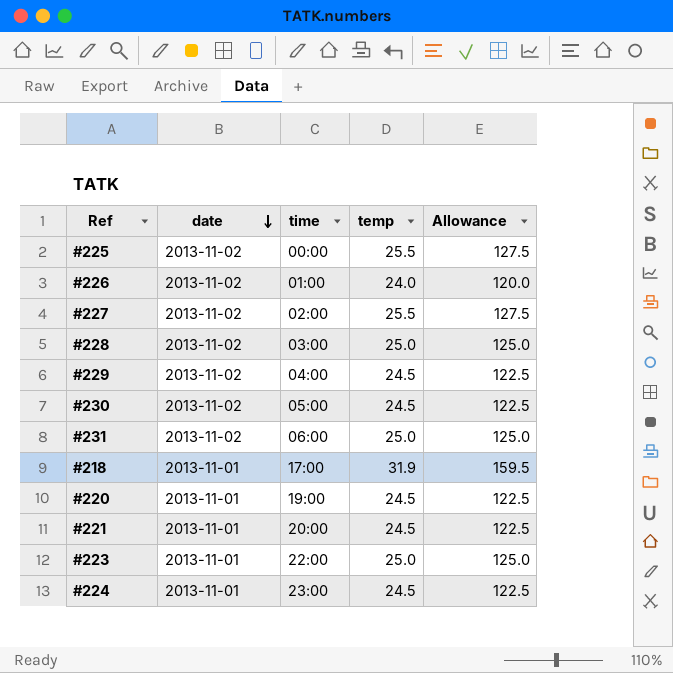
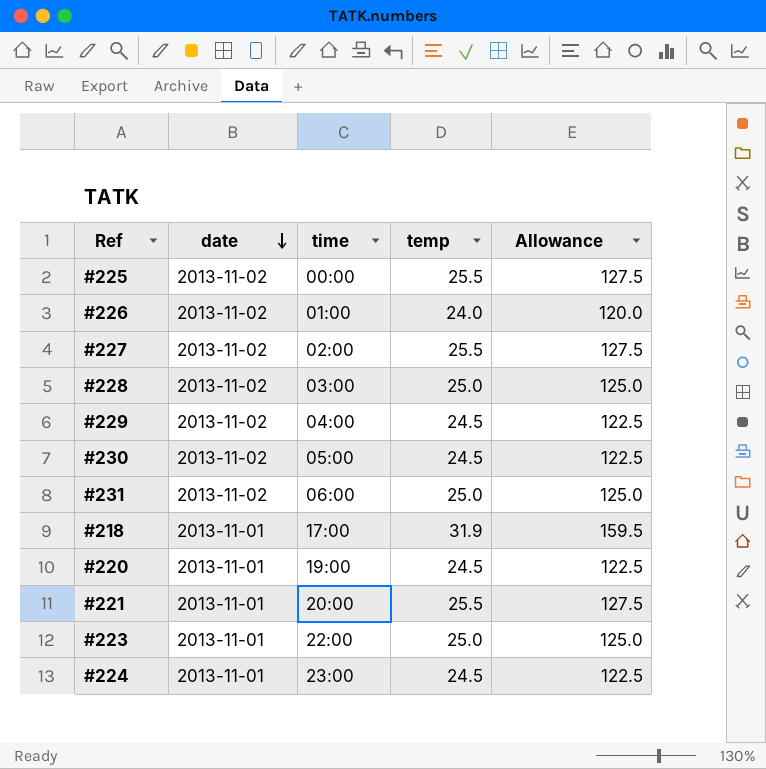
#221 | temp: 24.5 -> 25.5
#221 | Allowance: 122.5 -> 127.5

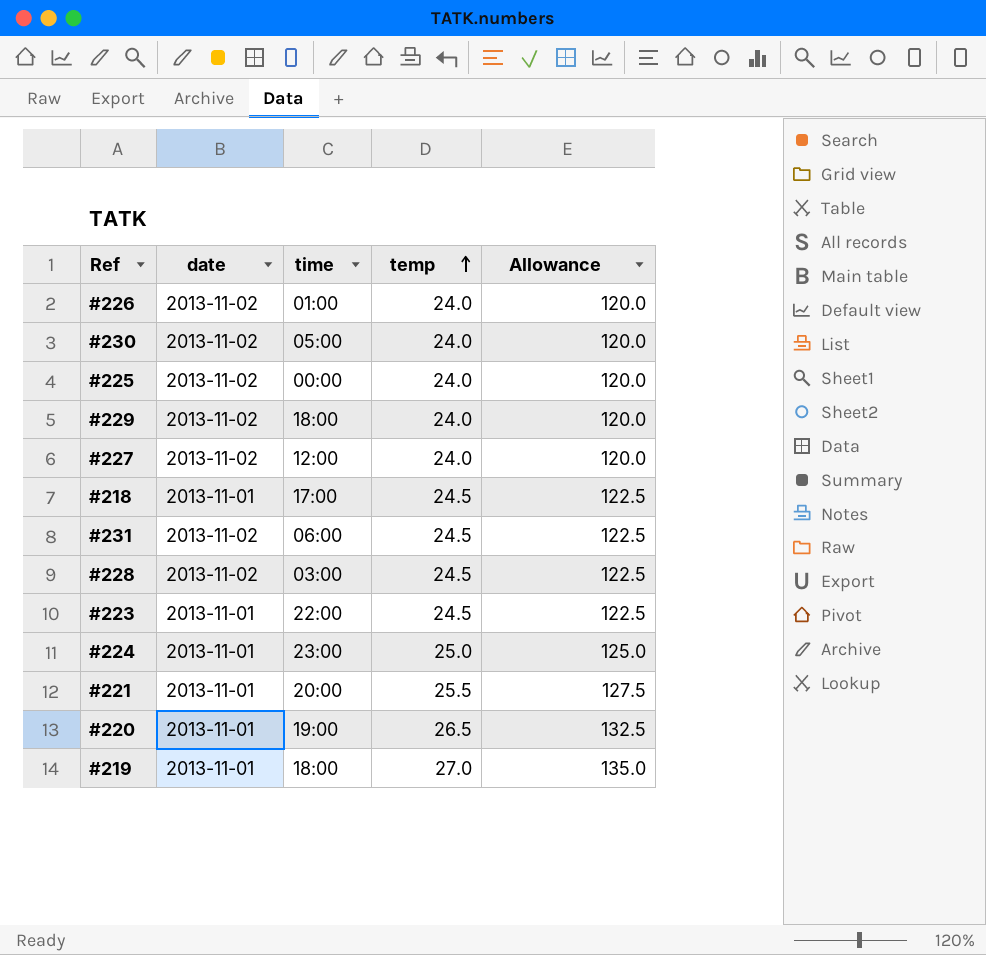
row order: date descending -> temp ascending
#230 | temp: 24.5 -> 24.0
#230 | Allowance: 122.5 -> 120.0
#225 | temp: 25.5 -> 24.0
#225 | Allowance: 127.5 -> 120.0
#229 | time: 04:00 -> 18:00
#229 | temp: 24.5 -> 24.0
#229 | Allowance: 122.5 -> 120.0
#227 | time: 02:00 -> 12:00
#227 | temp: 25.5 -> 24.0
#227 | Allowance: 127.5 -> 120.0
#218 | temp: 31.9 -> 24.5
#218 | Allowance: 159.5 -> 122.5
#231 | temp: 25.0 -> 24.5
#231 | Allowance: 125.0 -> 122.5
#228 | temp: 25.0 -> 24.5
#228 | Allowance: 125.0 -> 122.5
#223 | temp: 25.0 -> 24.5
#223 | Allowance: 125.0 -> 122.5
#224 | temp: 24.5 -> 25.0
#224 | Allowance: 122.5 -> 125.0
#220 | temp: 24.5 -> 26.5
#220 | Allowance: 122.5 -> 132.5
row #219: none -> 2013-11-01 | 18:00 | 27.0 | 135.0

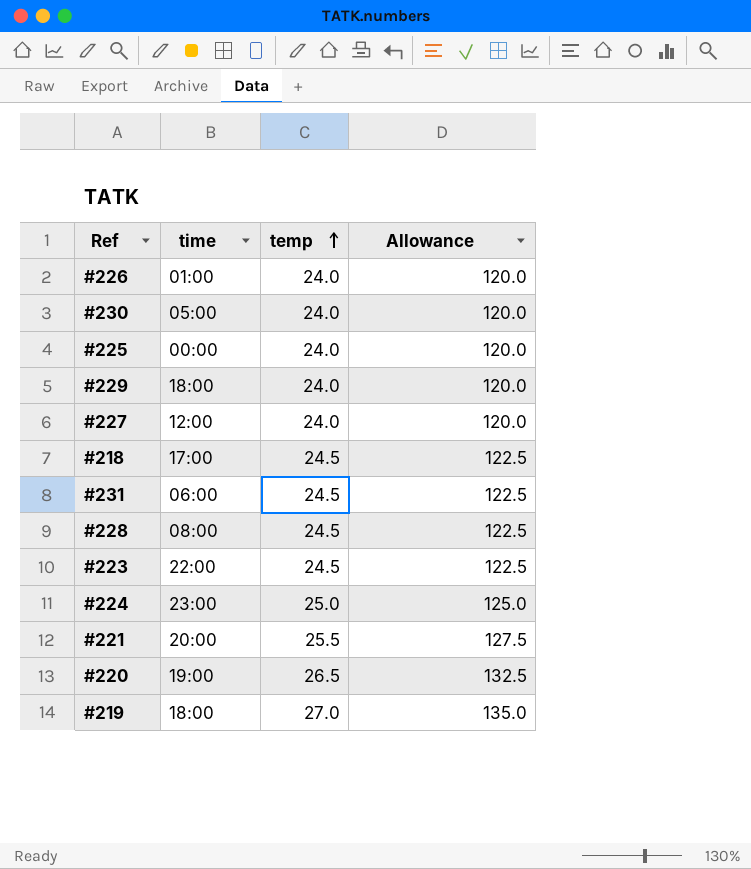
column date | position: 2 -> none
#228 | time: 03:00 -> 08:00

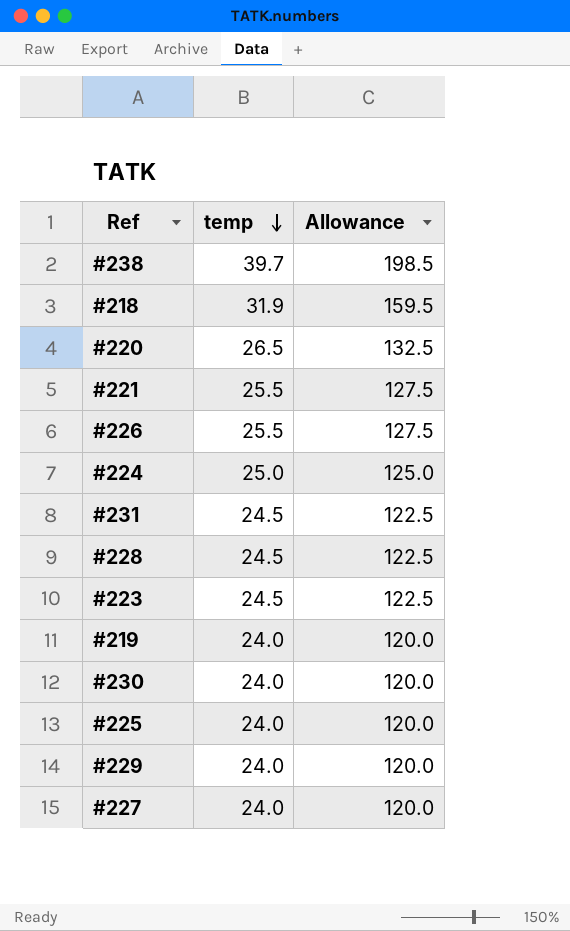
row order: temp ascending -> temp descending
column time | position: 2 -> none
row #238: none -> 39.7 | 198.5
#218 | temp: 24.5 -> 31.9
#218 | Allowance: 122.5 -> 159.5
#226 | temp: 24.0 -> 25.5
#226 | Allowance: 120.0 -> 127.5
#219 | temp: 27.0 -> 24.0
#219 | Allowance: 135.0 -> 120.0

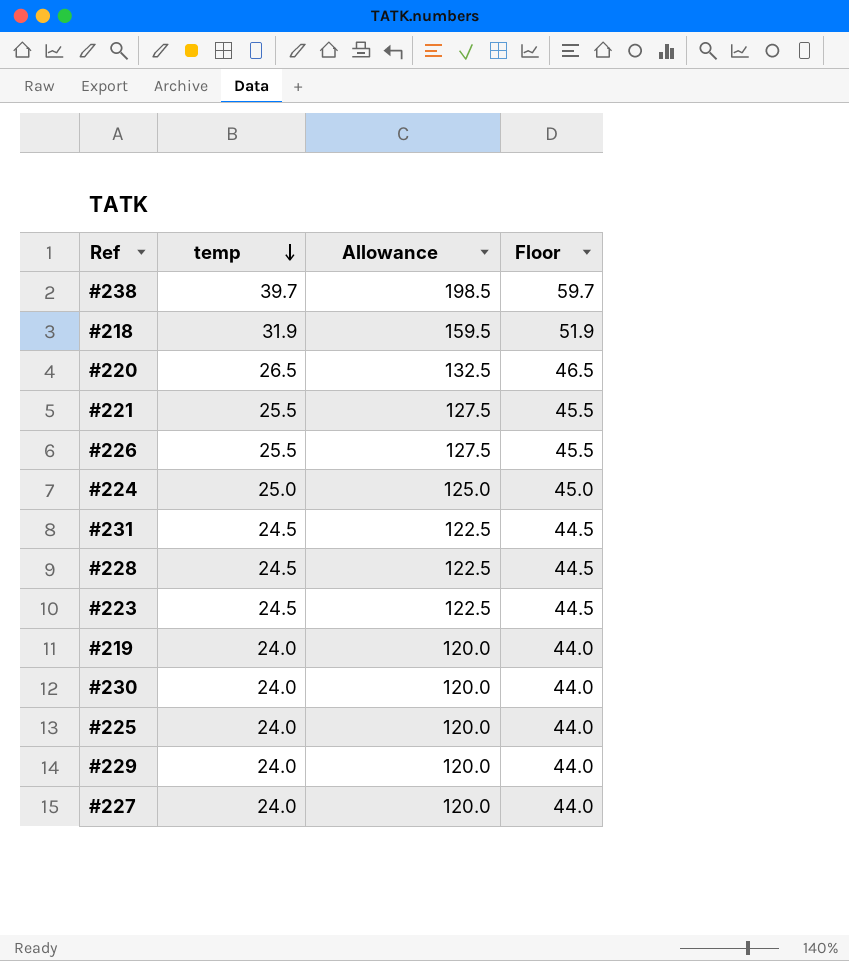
column Floor | formula: none -> [temp] + 20

